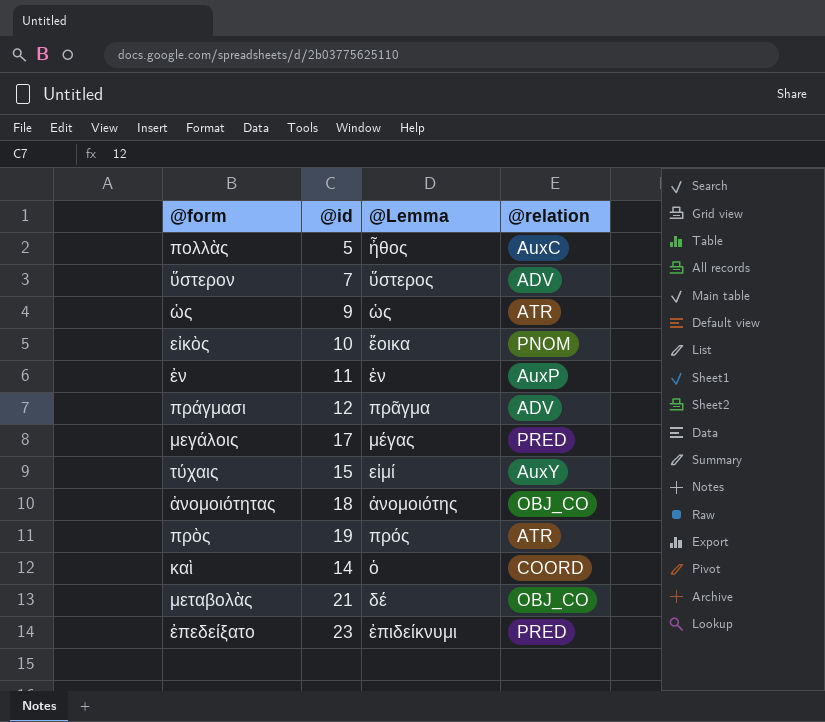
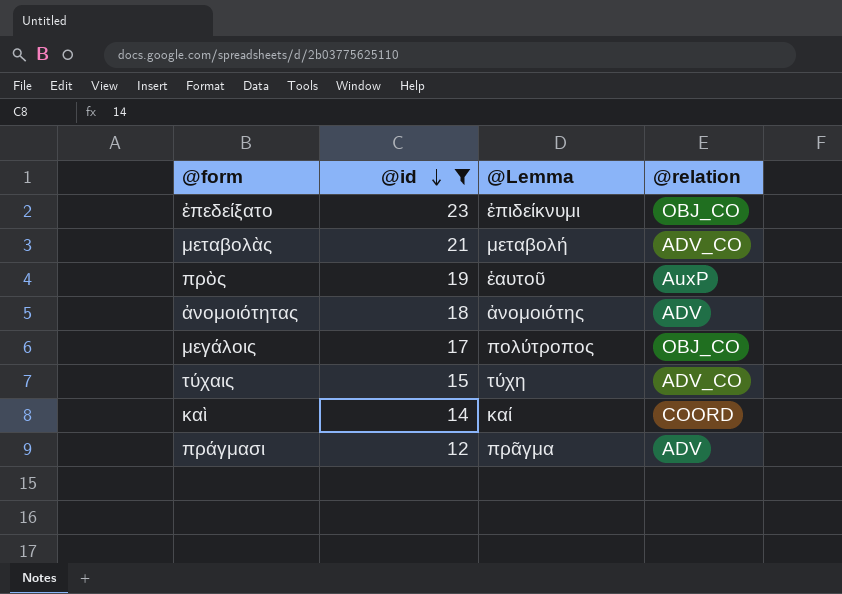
filter: none -> @id >= 12
row order: none -> @id descending
ἐπεδείξατο | @relation: PRED -> OBJ_CO
μεταβολὰς | @Lemma: δέ -> μεταβολή
μεταβολὰς | @relation: OBJ_CO -> ADV_CO
πρὸς | @Lemma: πρός -> ἑαυτοῦ
πρὸς | @relation: ATR -> AuxP
ἀνομοιότητας | @relation: OBJ_CO -> ADV
μεγάλοις | @Lemma: μέγας -> πολύτροπος
μεγάλοις | @relation: PRED -> OBJ_CO
τύχαις | @Lemma: εἰμί -> τύχη
τύχαις | @relation: AuxY -> ADV_CO
καὶ | @Lemma: ὁ -> καί

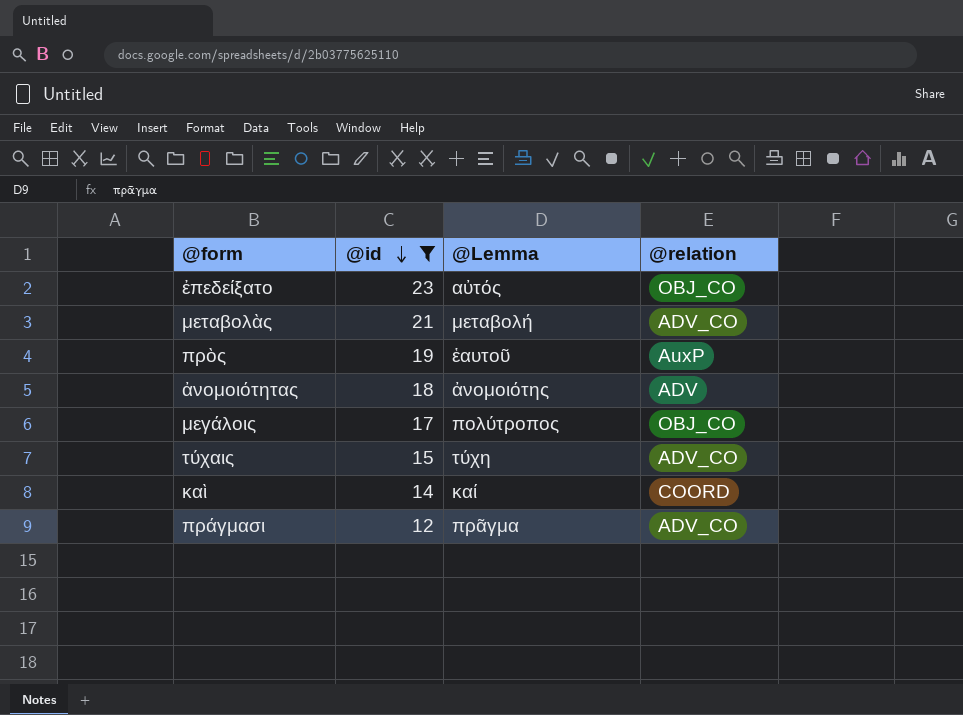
ἐπεδείξατο | @Lemma: ἐπιδείκνυμι -> αὐτός
πράγμασι | @relation: ADV -> ADV_CO

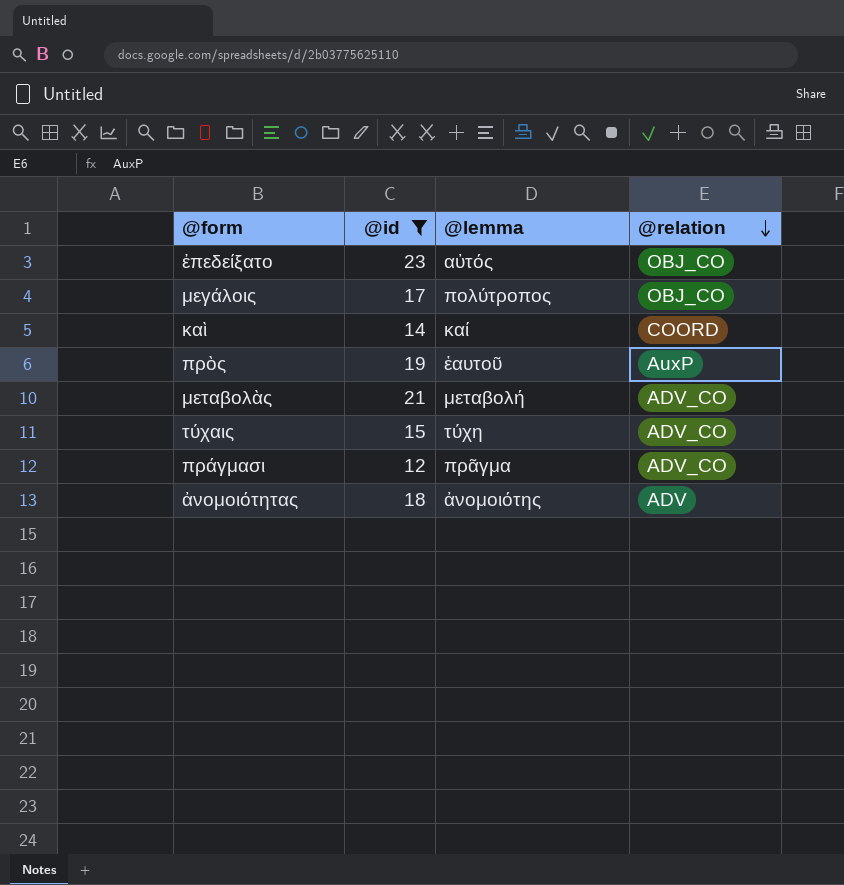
row order: @id descending -> @relation descending
column name: @Lemma -> @lemma

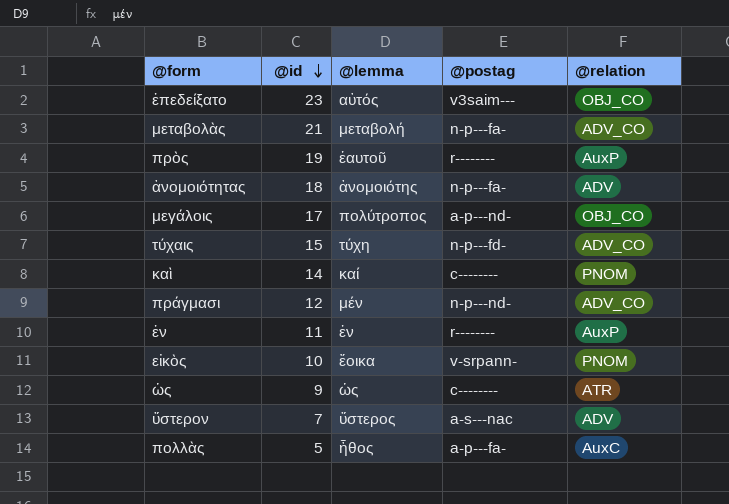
filter: @id >= 12 -> none
row order: @relation descending -> @id descending
column @postag | position: none -> 4
καὶ | @relation: COORD -> PNOM
πράγμασι | @lemma: πρᾶγμα -> μέν

